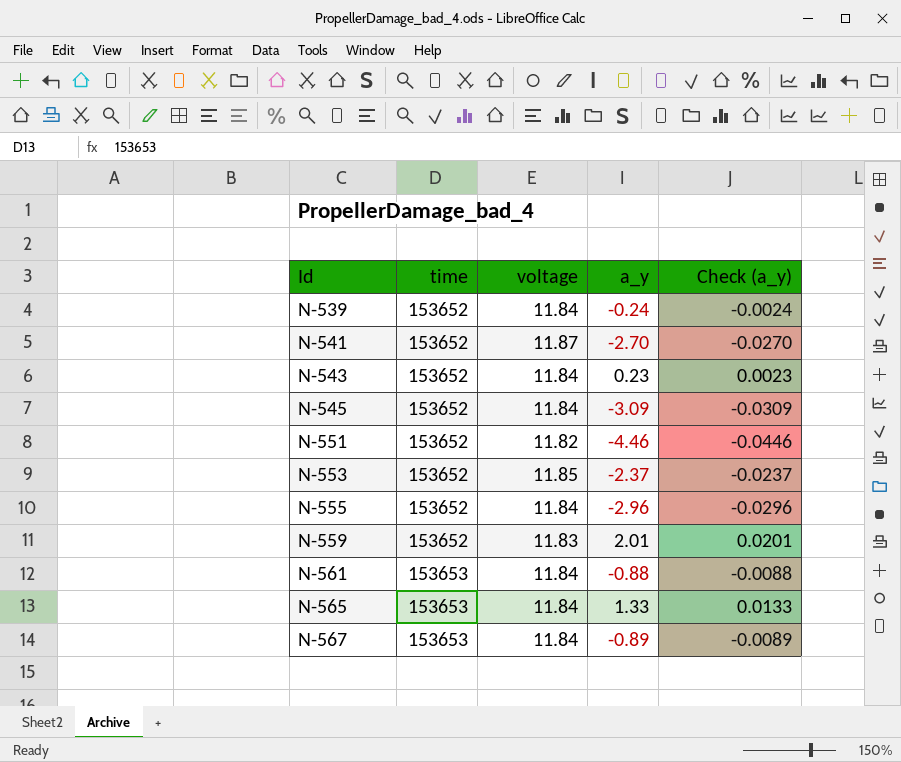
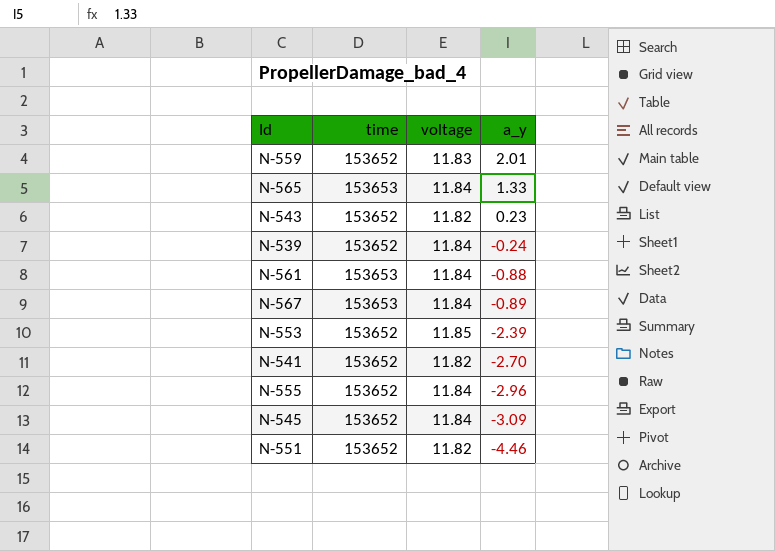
row order: Id ascending -> a_y descending
column Check (a_y) | formula: [a_y] * 0.01 -> none
N-543 | voltage: 11.84 -> 11.82
N-553 | a_y: -2.37 -> -2.39
N-541 | voltage: 11.87 -> 11.82

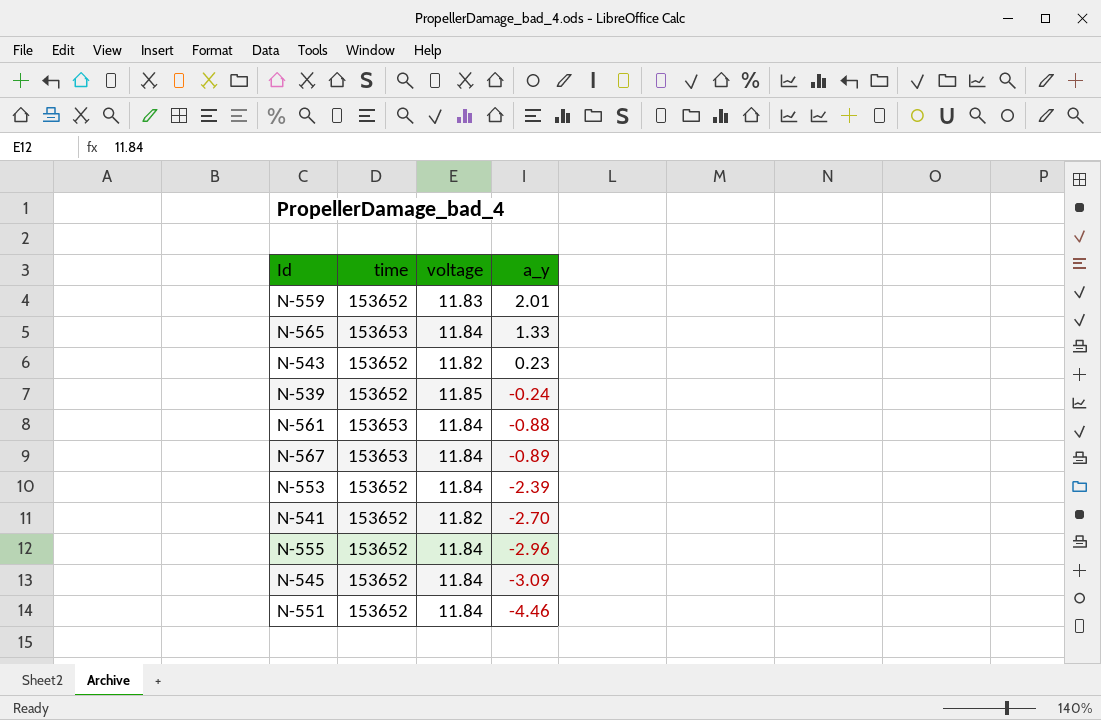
N-539 | voltage: 11.84 -> 11.85
N-553 | voltage: 11.85 -> 11.84
N-551 | voltage: 11.82 -> 11.84

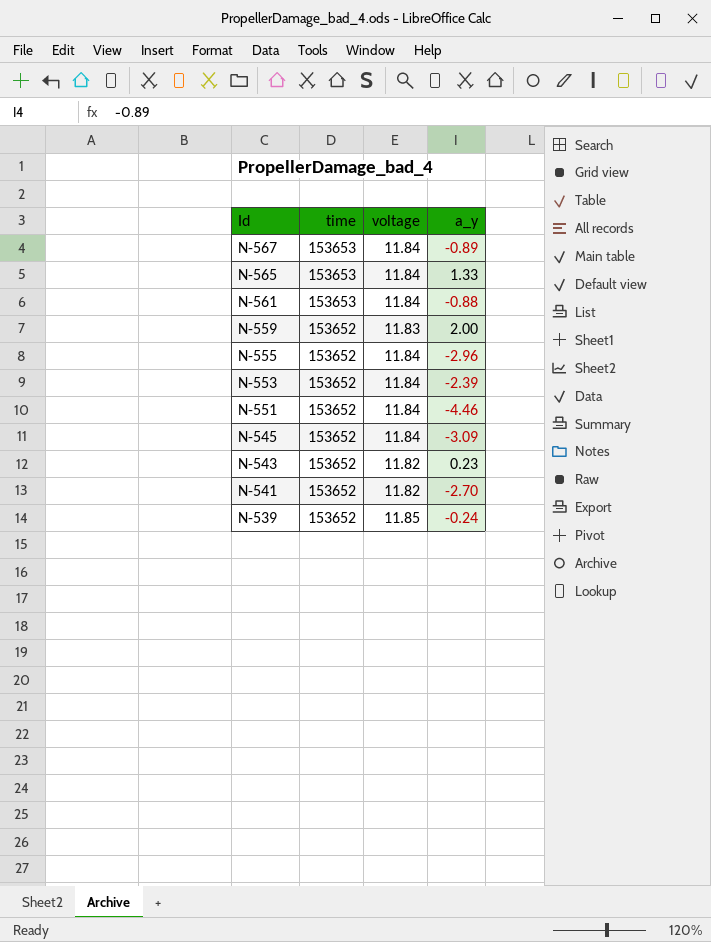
row order: a_y descending -> Id descending
N-559 | a_y: 2.01 -> 2.00

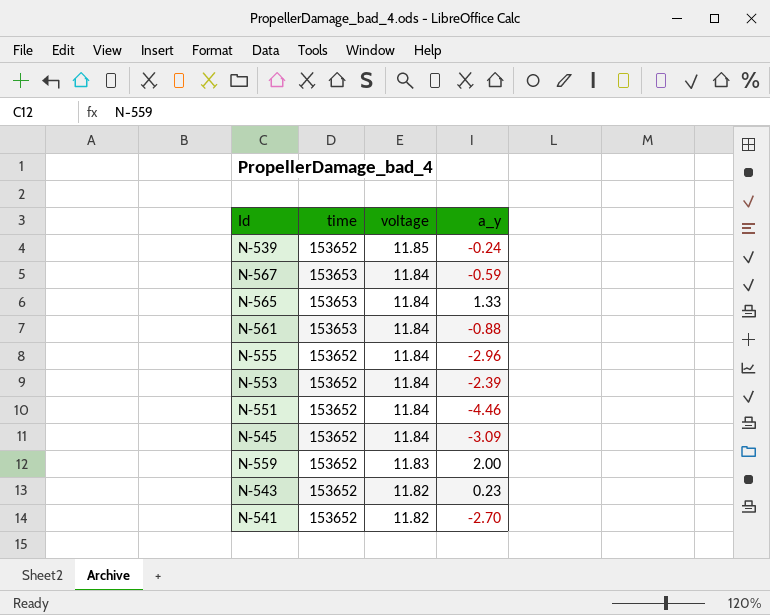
row order: Id descending -> voltage descending
N-567 | a_y: -0.89 -> -0.59

